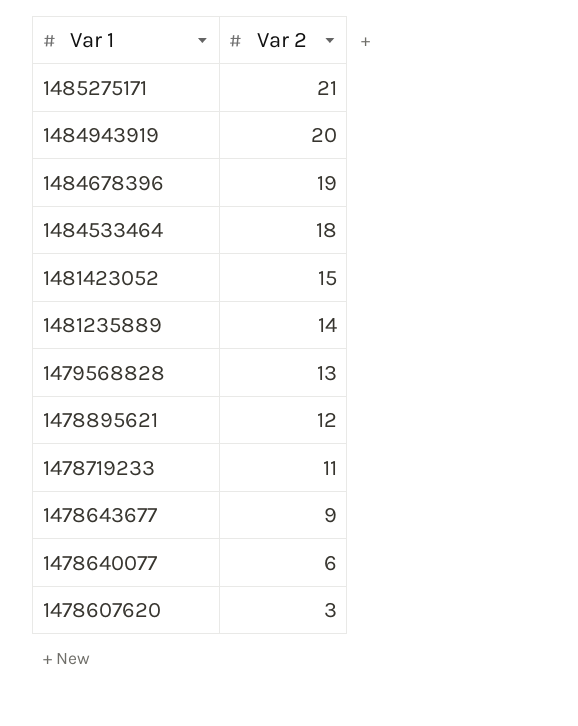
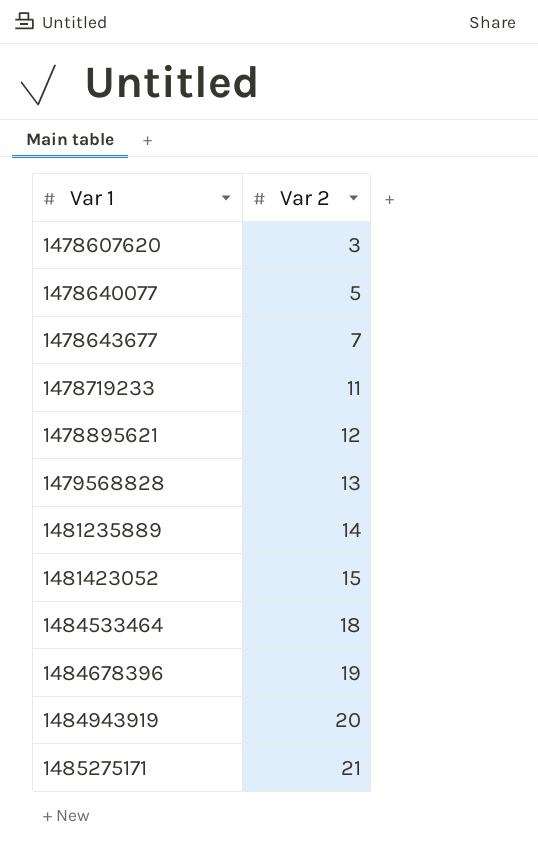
row order: Var 1 descending -> Var 1 ascending
1478640077 | Var 2: 6 -> 5
1478643677 | Var 2: 9 -> 7

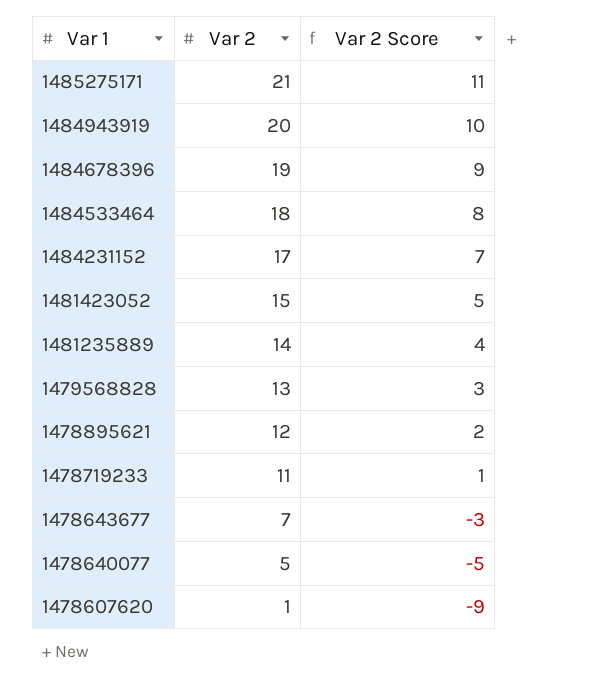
row order: Var 1 ascending -> Var 1 descending
column Var 2 Score | formula: none -> [Var 2] - 10
row 1484231152: none -> 17 | 7
1478607620 | Var 2: 3 -> 1

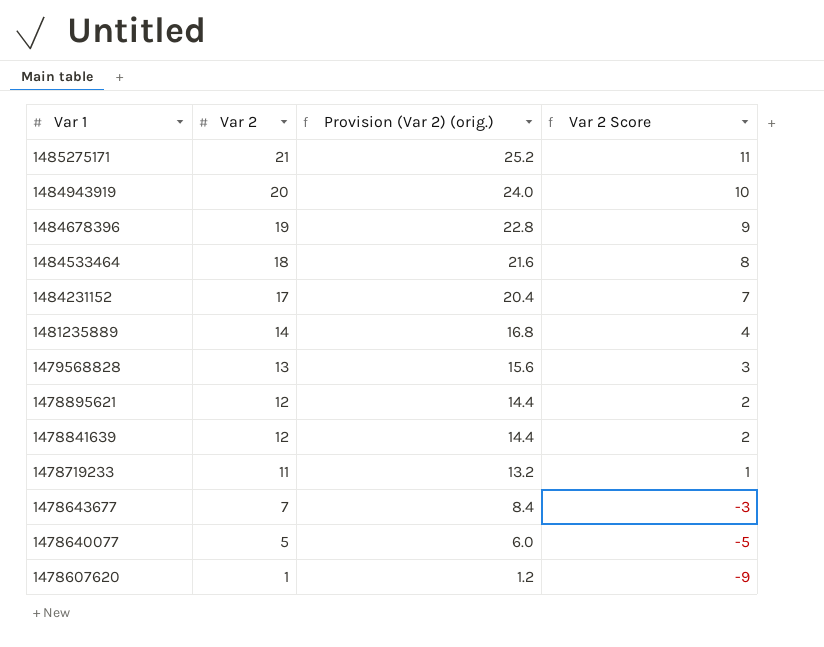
column Provision (Var 2) (orig.) | formula: none -> [Var 2] * 1.2
row 1481423052: 15 | 5 -> none
row 1478841639: none -> 12 | 14.4 | 2

